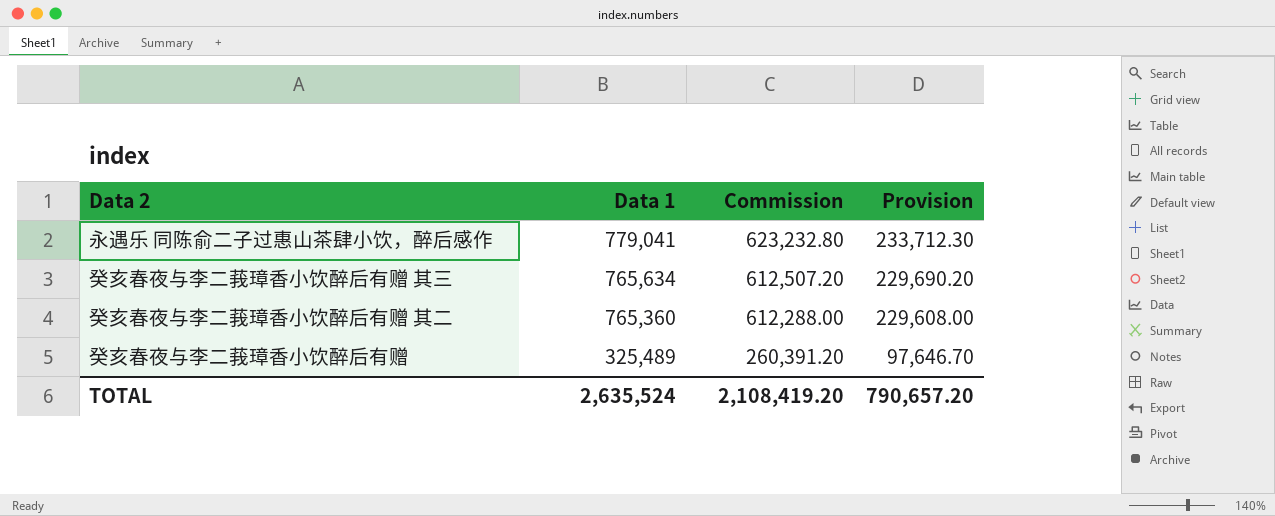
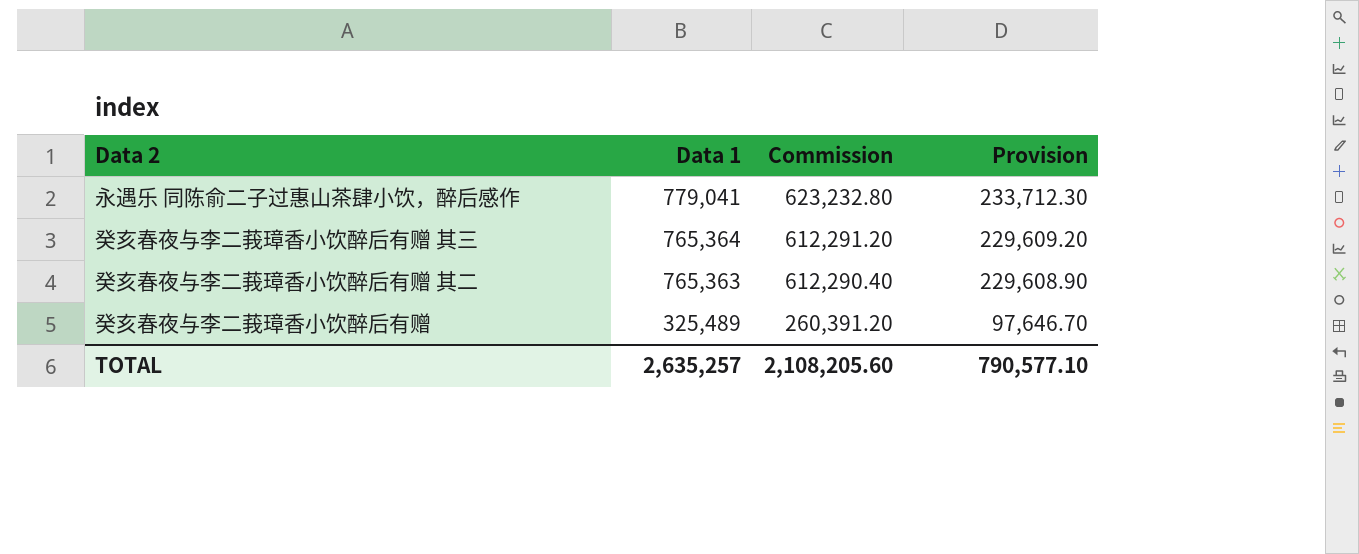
癸亥春夜与李二莪璋香小饮醉后有赠 其三 | Data 1: 765,634 -> 765,364
癸亥春夜与李二莪璋香小饮醉后有赠 其三 | Commission: 612,507.20 -> 612,291.20
癸亥春夜与李二莪璋香小饮醉后有赠 其三 | Provision: 229,690.20 -> 229,609.20
癸亥春夜与李二莪璋香小饮醉后有赠 其二 | Data 1: 765,360 -> 765,363
癸亥春夜与李二莪璋香小饮醉后有赠 其二 | Commission: 612,288.00 -> 612,290.40
癸亥春夜与李二莪璋香小饮醉后有赠 其二 | Provision: 229,608.00 -> 229,608.90
TOTAL | Data 1: 2,635,524 -> 2,635,257
TOTAL | Commission: 2,108,419.20 -> 2,108,205.60
TOTAL | Provision: 790,657.20 -> 790,577.10

